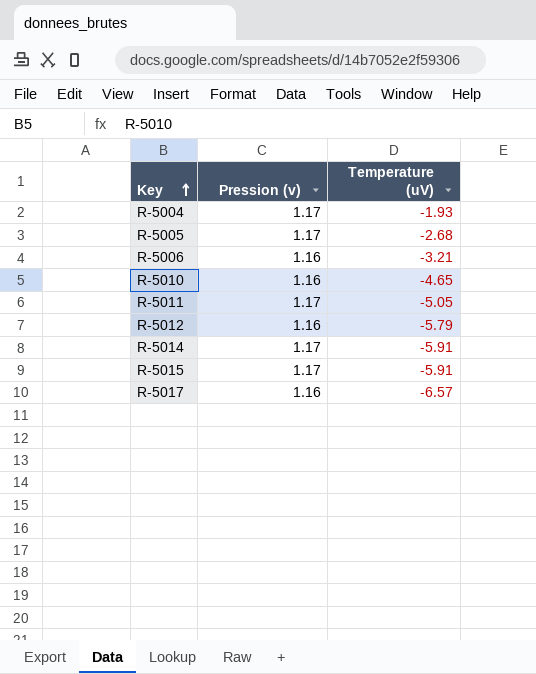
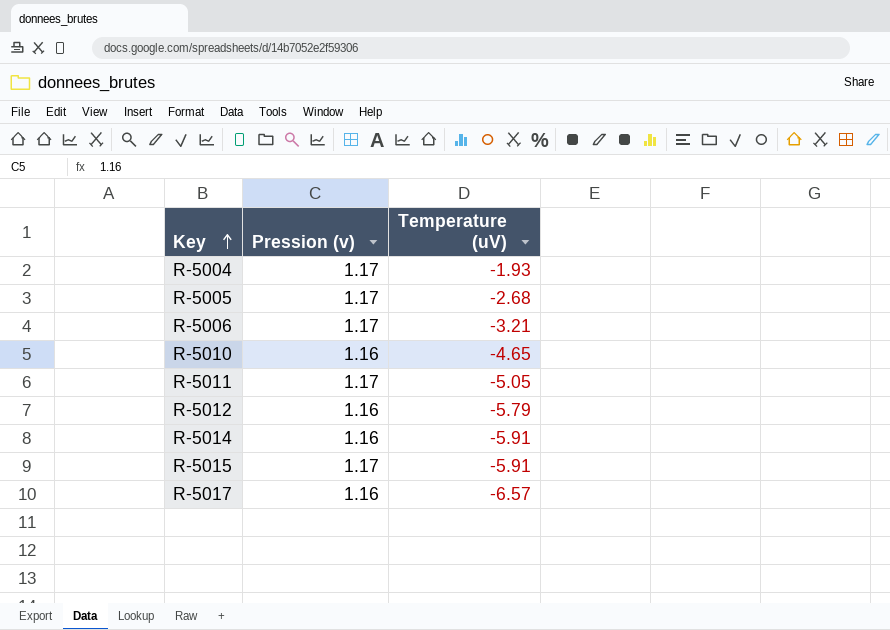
R-5006 | Pression (v): 1.16 -> 1.17
R-5014 | Pression (v): 1.17 -> 1.16

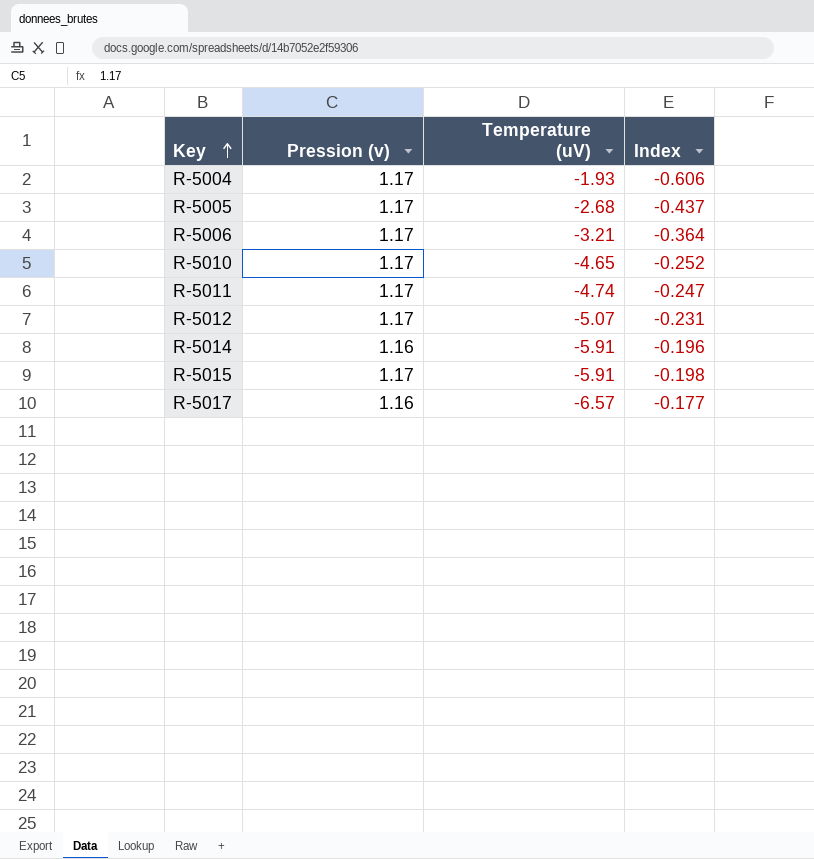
column Index | formula: none -> [Pression (v)] / [Temperature (uV)]
R-5010 | Pression (v): 1.16 -> 1.17
R-5011 | Temperature (uV): -5.05 -> -4.74
R-5012 | Pression (v): 1.16 -> 1.17
R-5012 | Temperature (uV): -5.79 -> -5.07

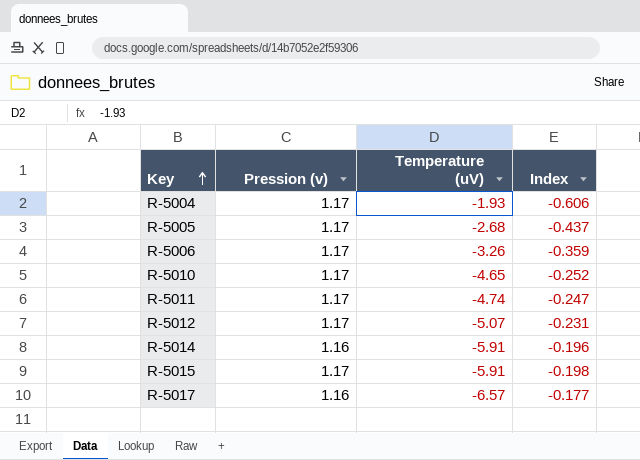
R-5006 | Temperature (uV): -3.21 -> -3.26
R-5006 | Index: -0.364 -> -0.359

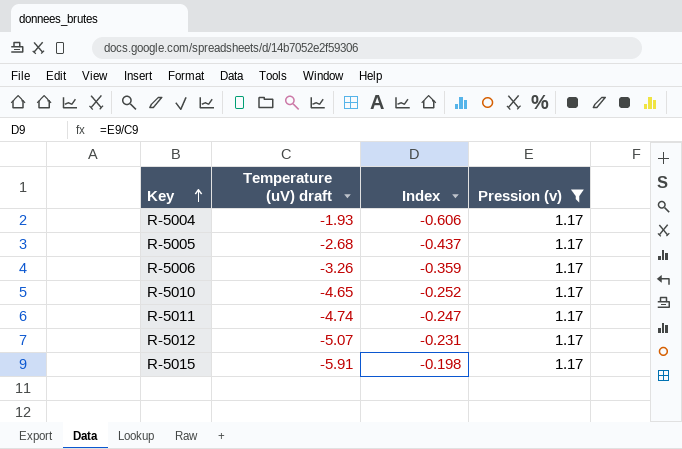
filter: none -> Pression (v) = 1.17
column name: Temperature (uV) -> Temperature (uV) draft
column Pression (v) | position: 2 -> 4

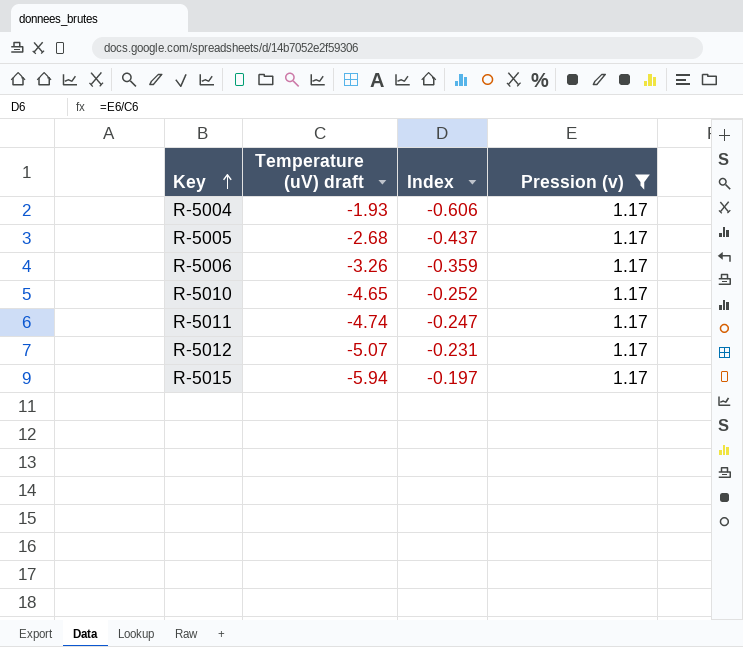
R-5015 | Temperature (uV) draft: -5.91 -> -5.94
R-5015 | Index: -0.198 -> -0.197

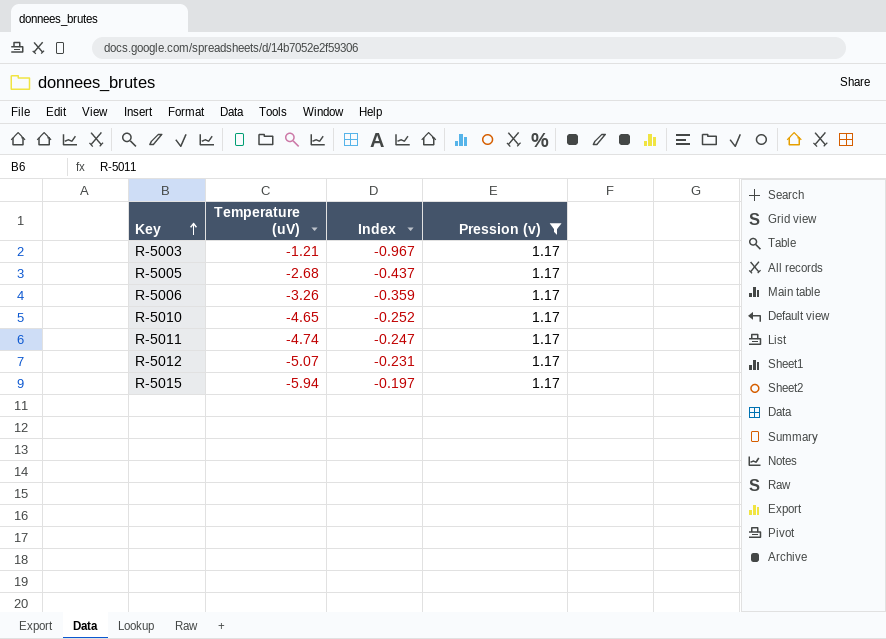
column name: Temperature (uV) draft -> Temperature (uV)
row R-5004: -1.93 | -0.606 | 1.17 -> none
row R-5003: none -> -1.21 | -0.967 | 1.17

